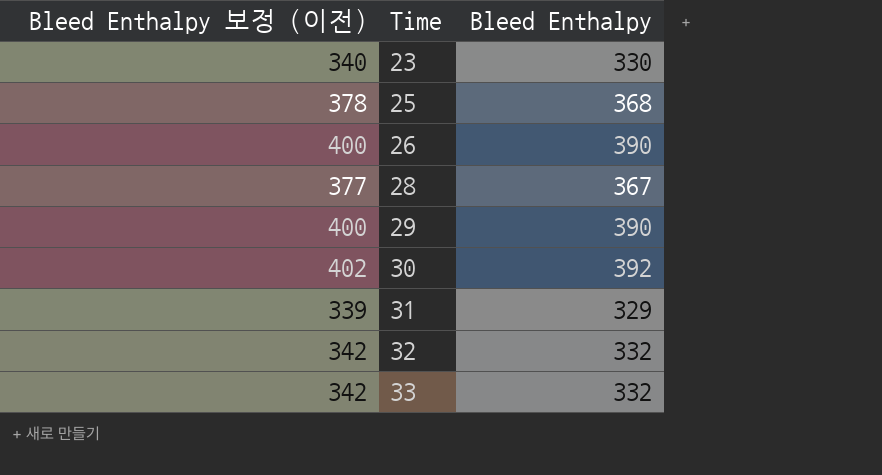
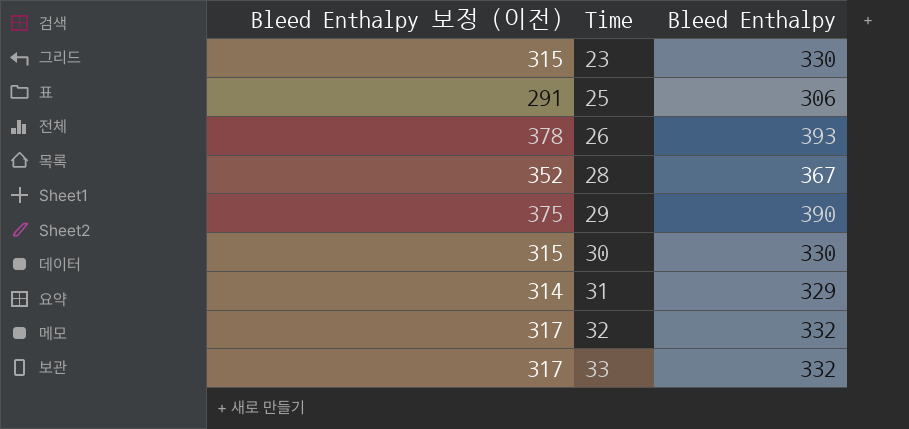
column Bleed Enthalpy 보정 (이전) | formula: [Bleed Enthalpy] + 10 -> [Bleed Enthalpy] - 15
25 | Bleed Enthalpy: 368 -> 306
26 | Bleed Enthalpy: 390 -> 393
30 | Bleed Enthalpy: 392 -> 330

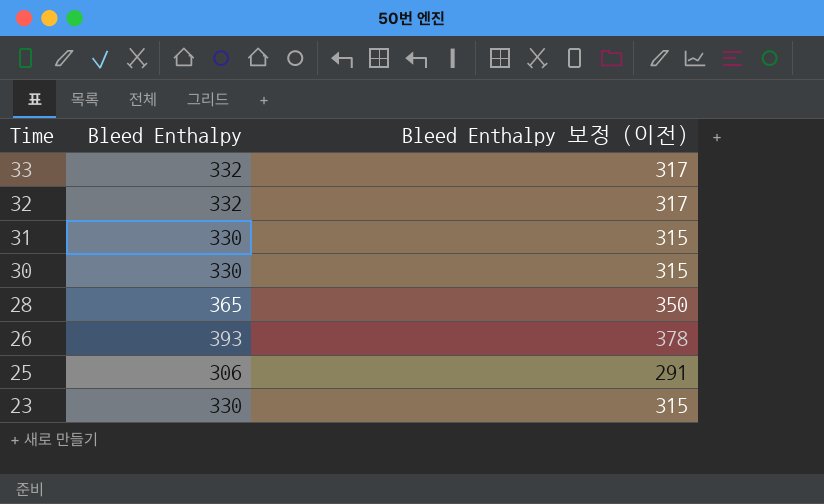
row order: Time ascending -> Time descending
column Bleed Enthalpy 보정 (이전) | position: 1 -> 3
row 29: 375 | 390 -> none
31 | Bleed Enthalpy: 329 -> 330
31 | Bleed Enthalpy 보정 (이전): 314 -> 315
28 | Bleed Enthalpy: 367 -> 365
28 | Bleed Enthalpy 보정 (이전): 352 -> 350

